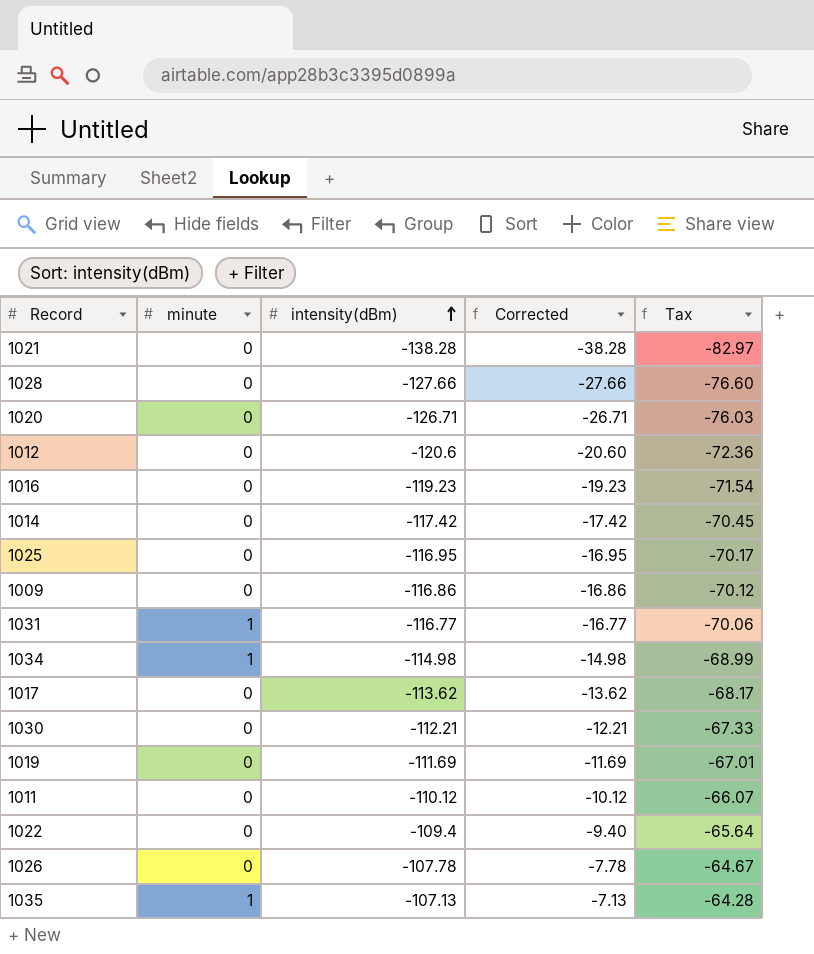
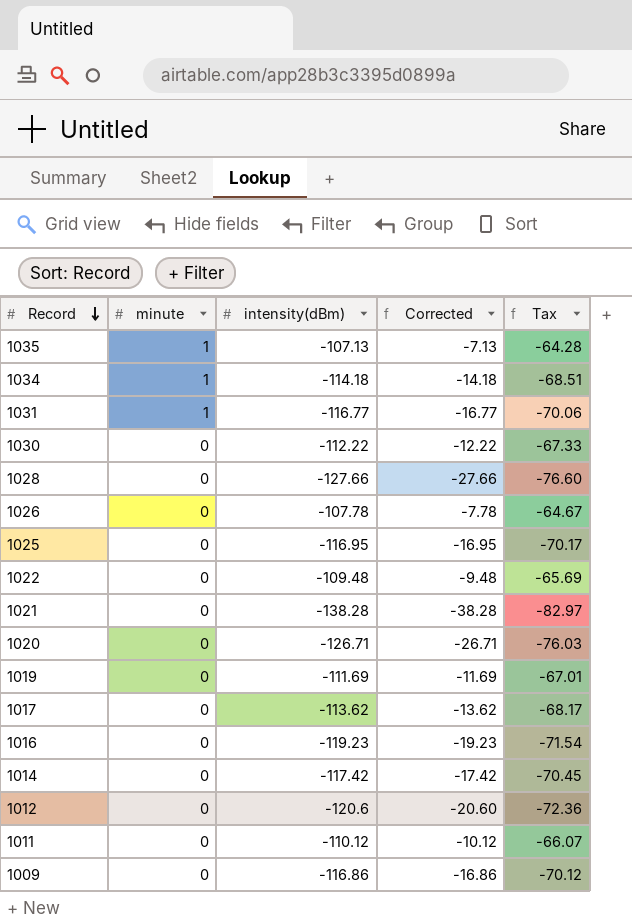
row order: intensity(dBm) ascending -> Record descending
1034 | intensity(dBm): -114.98 -> -114.18
1034 | Corrected: -14.98 -> -14.18
1034 | Tax: -68.99 -> -68.51
1030 | intensity(dBm): -112.21 -> -112.22
1030 | Corrected: -12.21 -> -12.22
1022 | intensity(dBm): -109.4 -> -109.48
1022 | Corrected: -9.40 -> -9.48
1022 | Tax: -65.64 -> -65.69

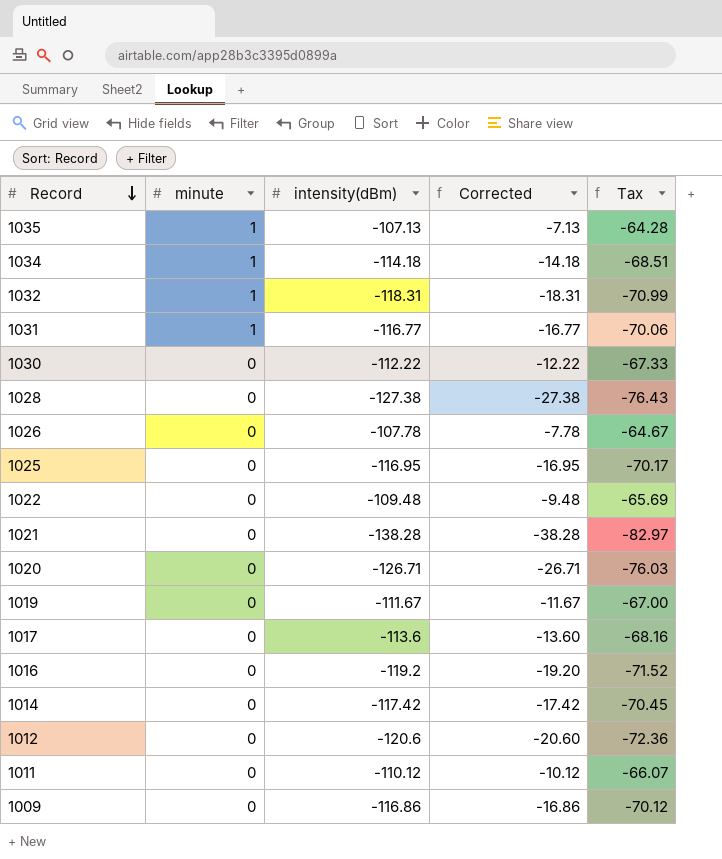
row 1032: none -> 1 | -118.31 | -18.31 | -70.99
1028 | intensity(dBm): -127.66 -> -127.38
1028 | Corrected: -27.66 -> -27.38
1028 | Tax: -76.60 -> -76.43
1019 | intensity(dBm): -111.69 -> -111.67
1019 | Corrected: -11.69 -> -11.67
1019 | Tax: -67.01 -> -67.00
1017 | intensity(dBm): -113.62 -> -113.6
1017 | Corrected: -13.62 -> -13.60
1017 | Tax: -68.17 -> -68.16
1016 | intensity(dBm): -119.23 -> -119.2
1016 | Corrected: -19.23 -> -19.20
1016 | Tax: -71.54 -> -71.52

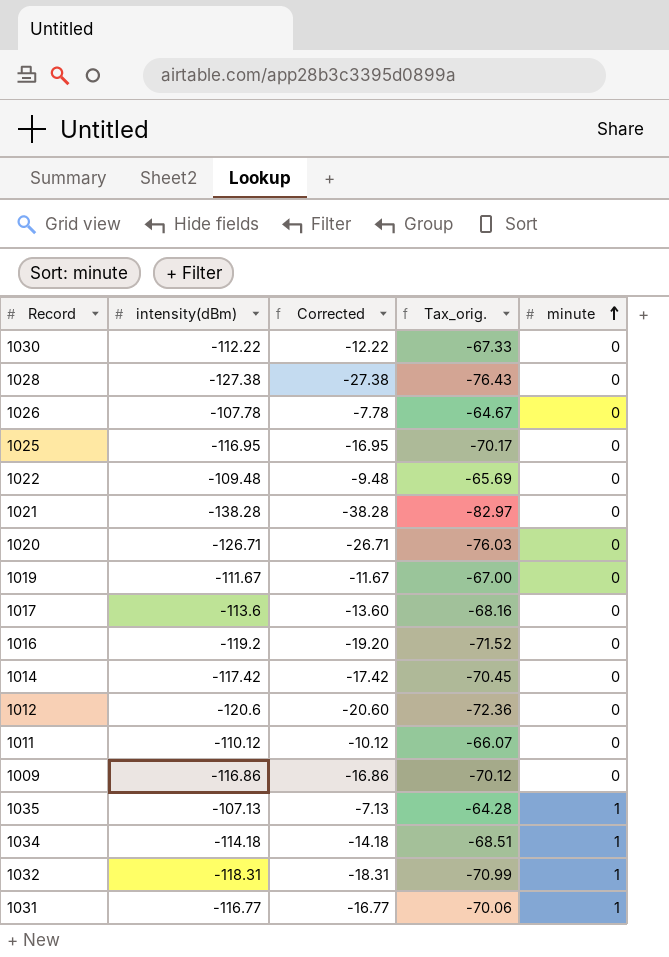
row order: Record descending -> minute ascending
column name: Tax -> Tax_orig.
column minute | position: 2 -> 5

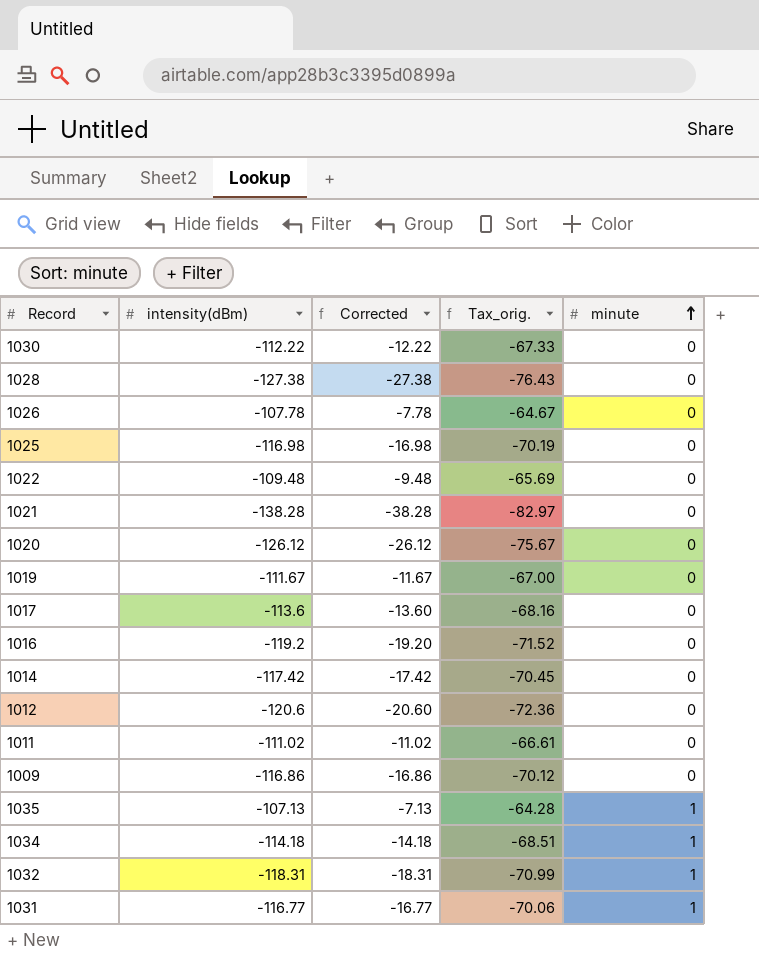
1025 | intensity(dBm): -116.95 -> -116.98
1025 | Corrected: -16.95 -> -16.98
1025 | Tax_orig.: -70.17 -> -70.19
1020 | intensity(dBm): -126.71 -> -126.12
1020 | Corrected: -26.71 -> -26.12
1020 | Tax_orig.: -76.03 -> -75.67
1011 | intensity(dBm): -110.12 -> -111.02
1011 | Corrected: -10.12 -> -11.02
1011 | Tax_orig.: -66.07 -> -66.61

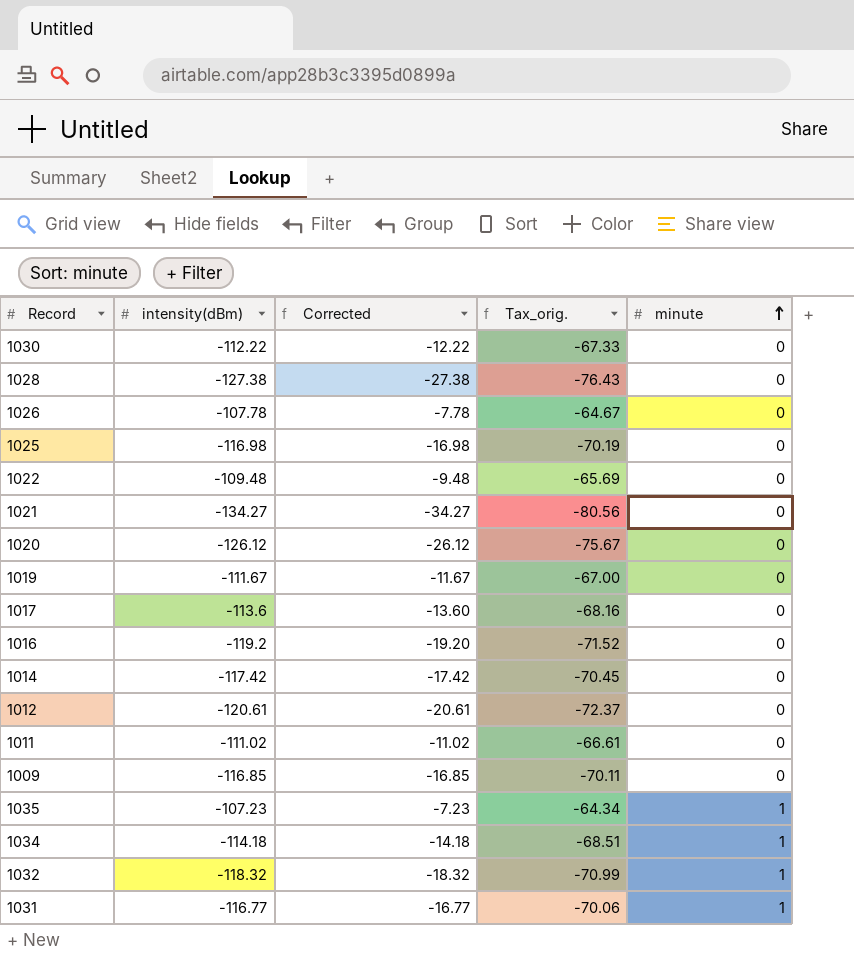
1021 | intensity(dBm): -138.28 -> -134.27
1021 | Corrected: -38.28 -> -34.27
1021 | Tax_orig.: -82.97 -> -80.56
1012 | intensity(dBm): -120.6 -> -120.61
1012 | Corrected: -20.60 -> -20.61
1012 | Tax_orig.: -72.36 -> -72.37
1009 | intensity(dBm): -116.86 -> -116.85
1009 | Corrected: -16.86 -> -16.85
1009 | Tax_orig.: -70.12 -> -70.11
1035 | intensity(dBm): -107.13 -> -107.23
1035 | Corrected: -7.13 -> -7.23
1035 | Tax_orig.: -64.28 -> -64.34
1032 | intensity(dBm): -118.31 -> -118.32
1032 | Corrected: -18.31 -> -18.32

